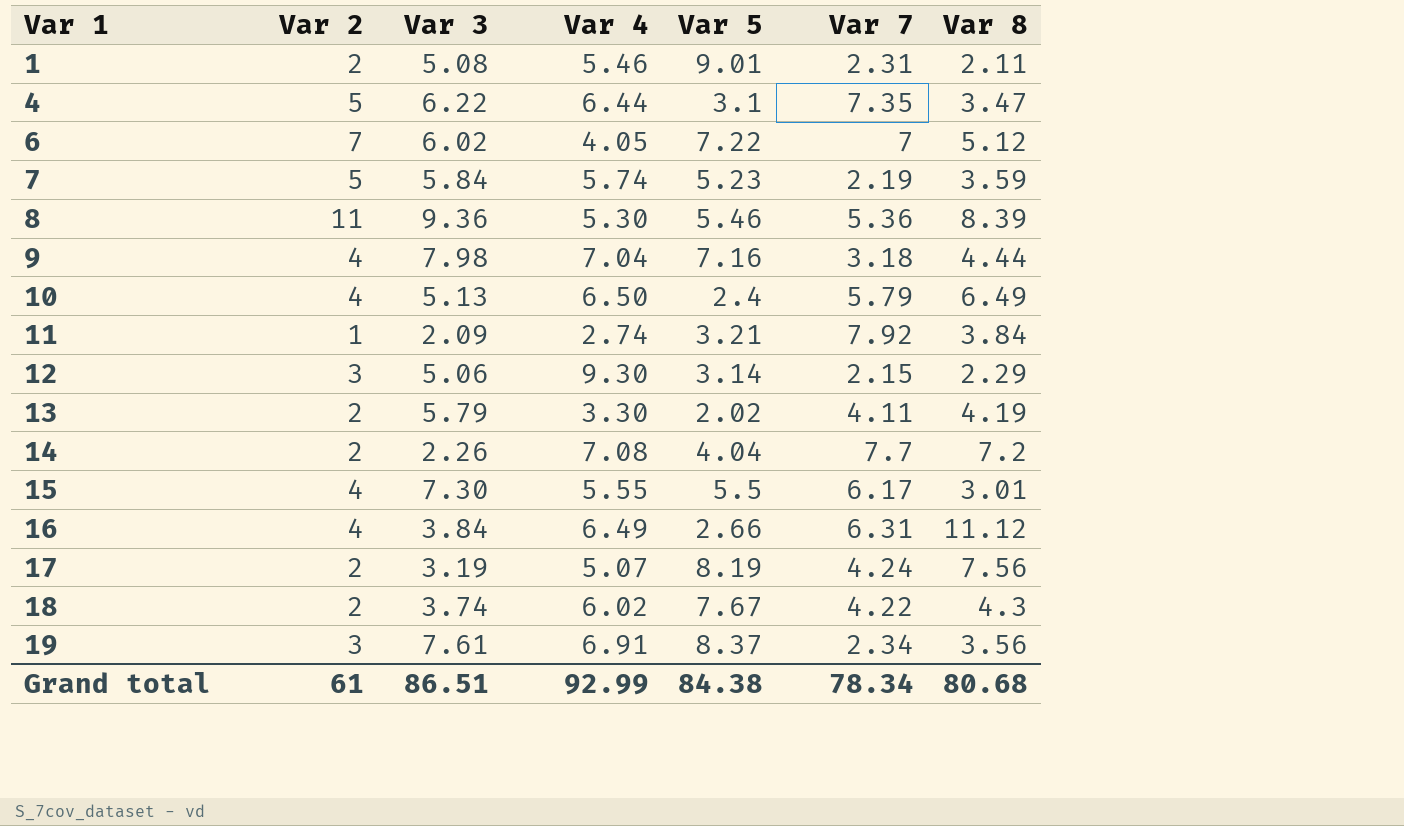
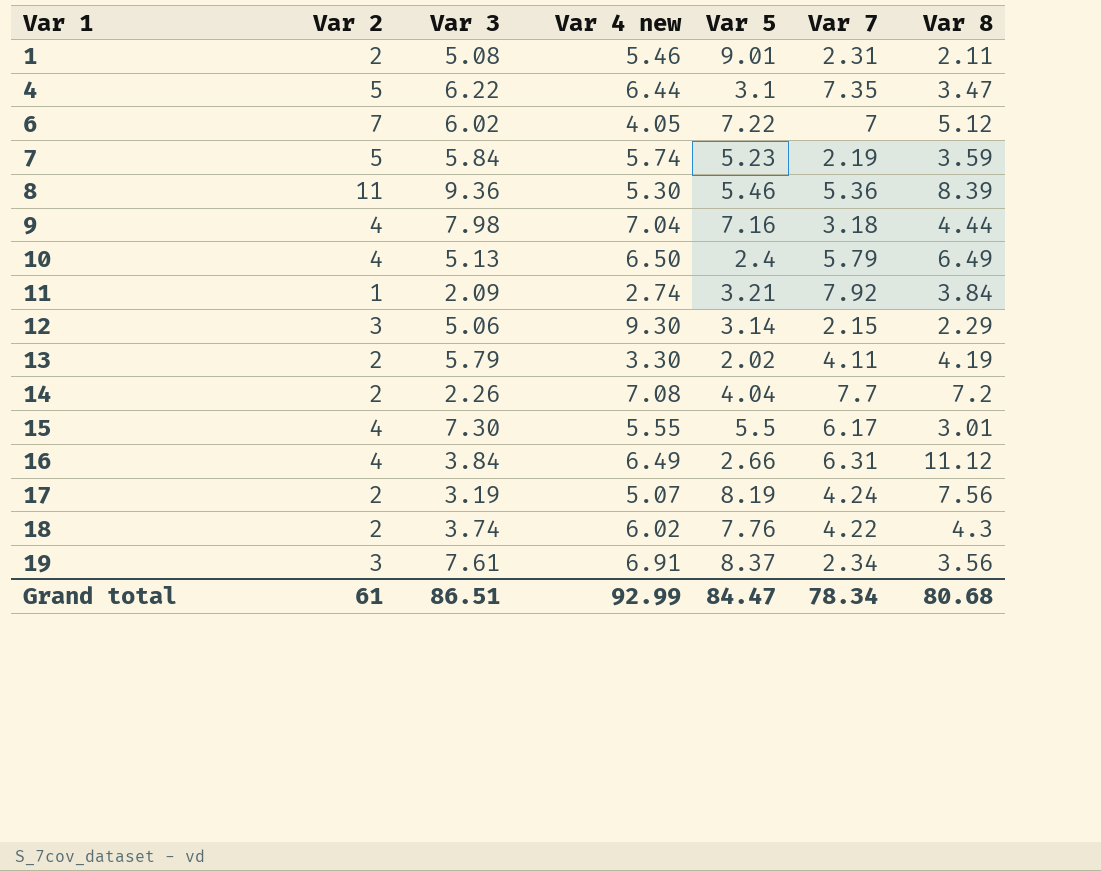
column name: Var 4 -> Var 4 new
18 | Var 5: 7.67 -> 7.76
Grand total | Var 5: 84.38 -> 84.47

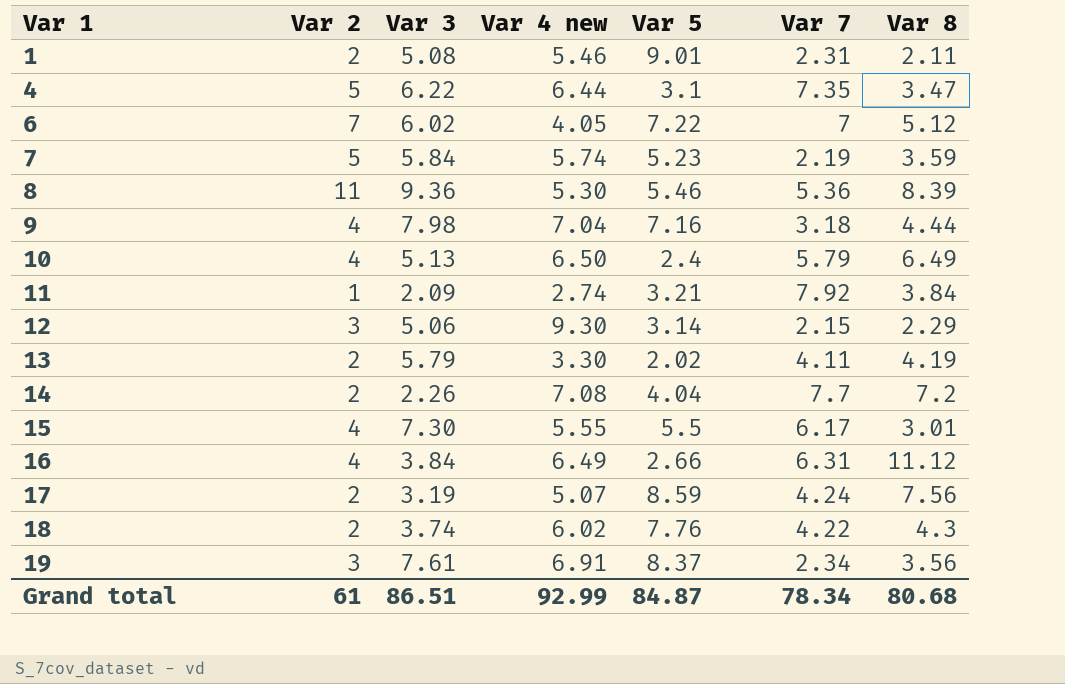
17 | Var 5: 8.19 -> 8.59
Grand total | Var 5: 84.47 -> 84.87

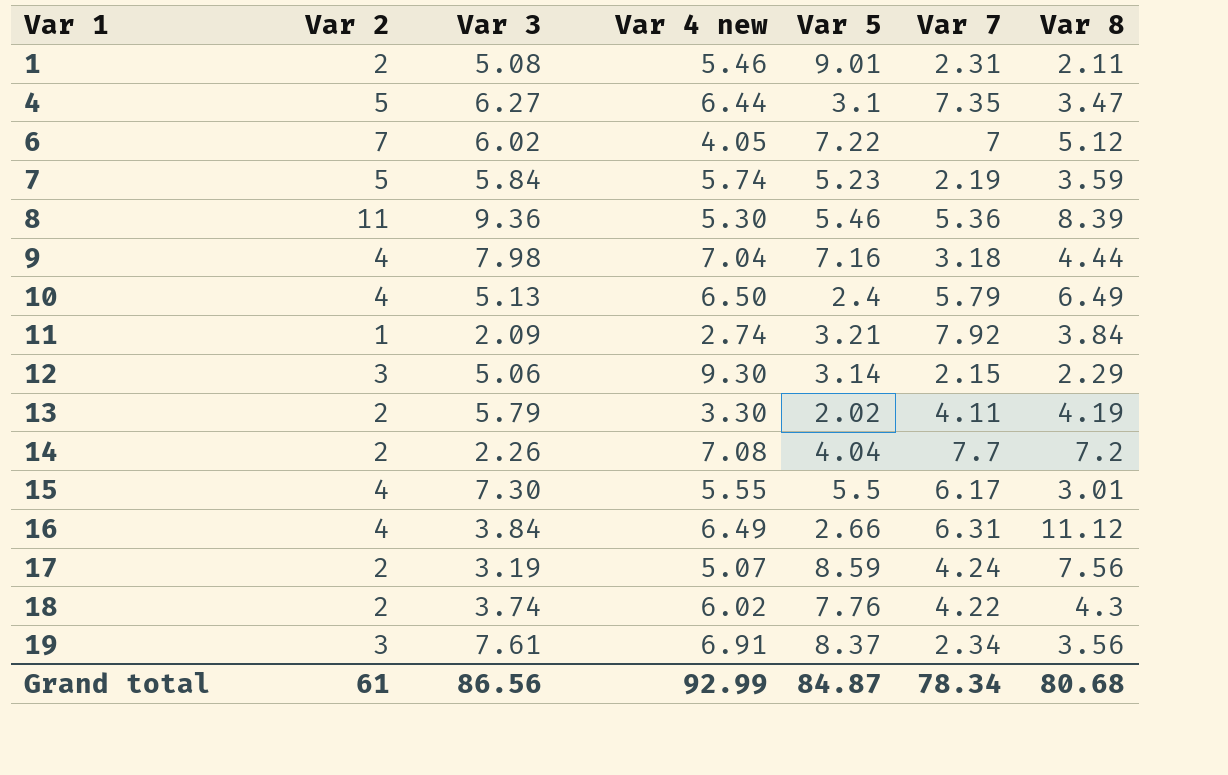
4 | Var 3: 6.22 -> 6.27
Grand total | Var 3: 86.51 -> 86.56

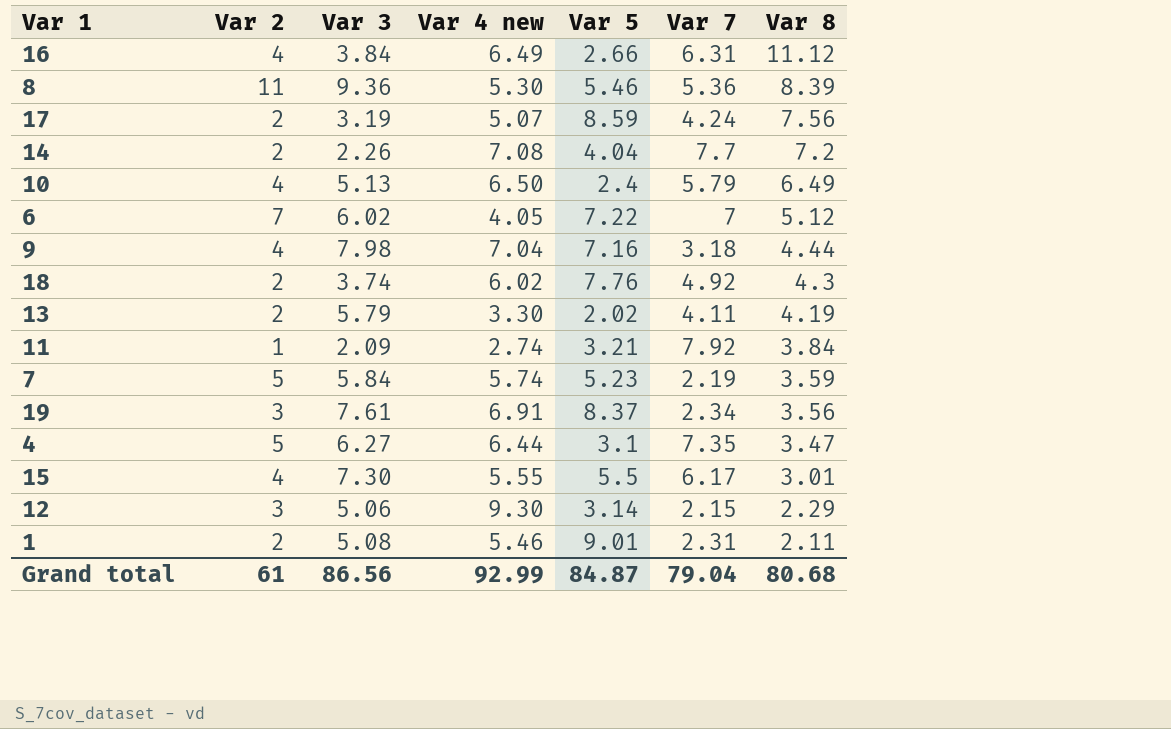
row order: Var 1 ascending -> Var 8 descending
18 | Var 7: 4.22 -> 4.92
Grand total | Var 7: 78.34 -> 79.04

